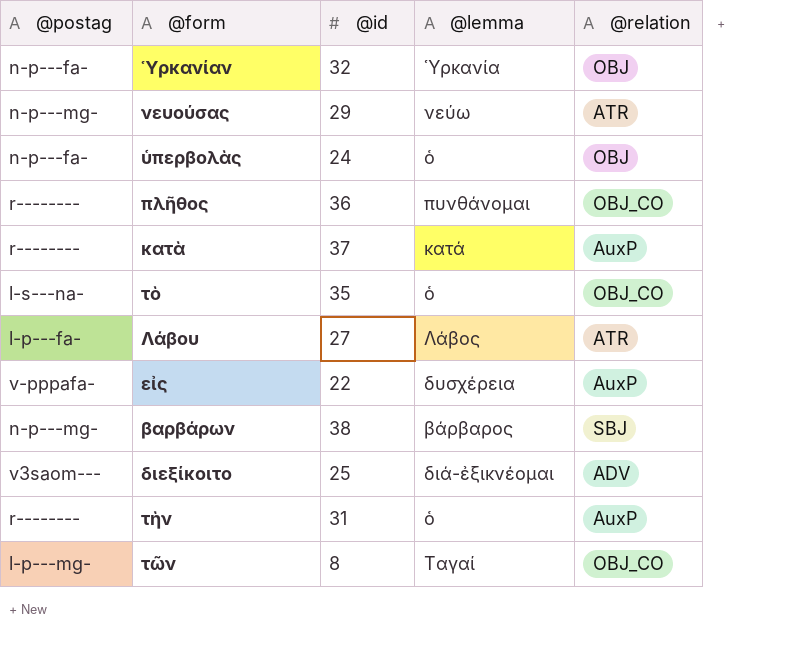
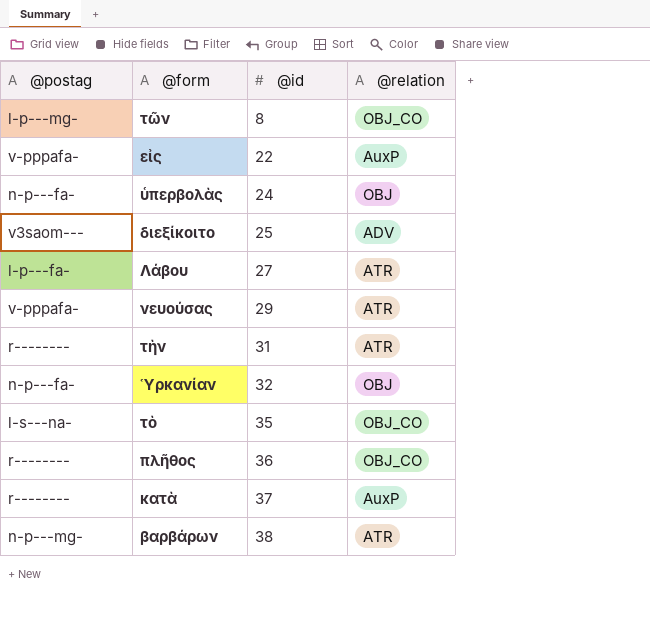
row order: none -> @id ascending
column @lemma | position: 4 -> none
νευούσας | @postag: n-p---mg- -> v-pppafa-
τὴν | @relation: AuxP -> ATR
βαρβάρων | @relation: SBJ -> ATR

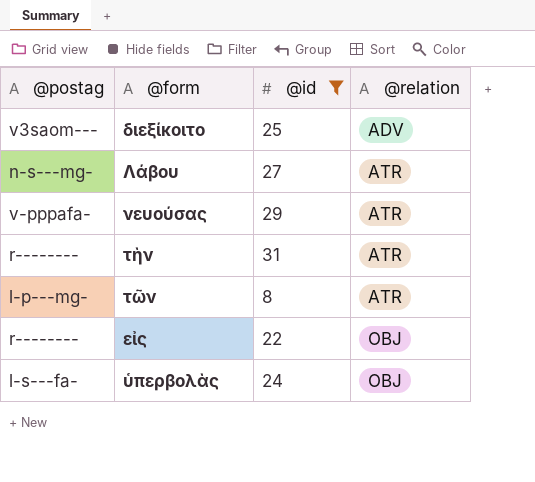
filter: none -> @id <= 31
row order: @id ascending -> @relation ascending
Λάβου | @postag: l-p---fa- -> n-s---mg-
τῶν | @relation: OBJ_CO -> ATR
εἰς | @postag: v-pppafa- -> r--------
εἰς | @relation: AuxP -> OBJ
ὑπερβολὰς | @postag: n-p---fa- -> l-s---fa-

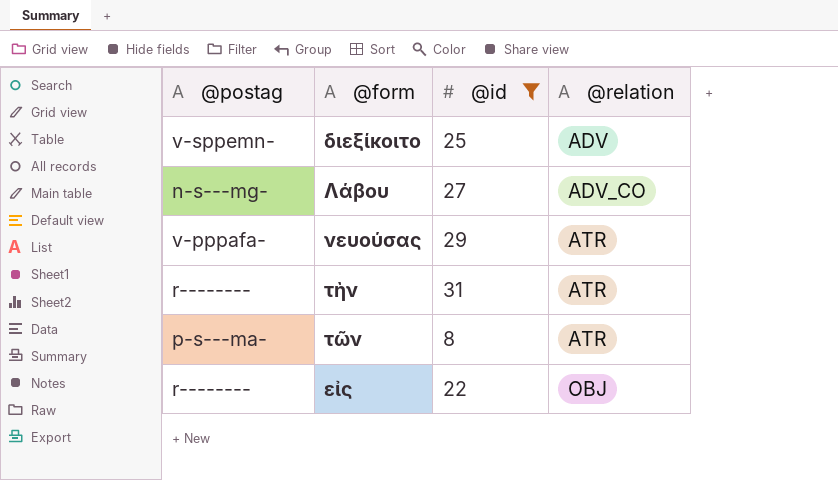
row ὑπερβολὰς: l-s---fa- | 24 | OBJ -> none
διεξίκοιτο | @postag: v3saom--- -> v-sppemn-
Λάβου | @relation: ATR -> ADV_CO
τῶν | @postag: l-p---mg- -> p-s---ma-

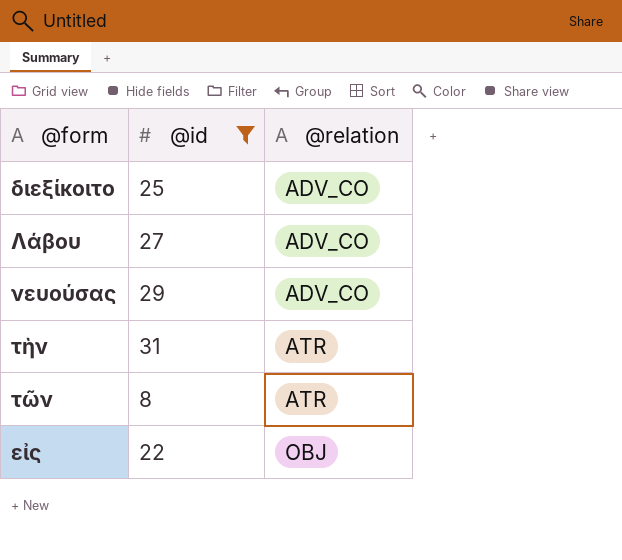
column @postag | position: 1 -> none
διεξίκοιτο | @relation: ADV -> ADV_CO
νευούσας | @relation: ATR -> ADV_CO

